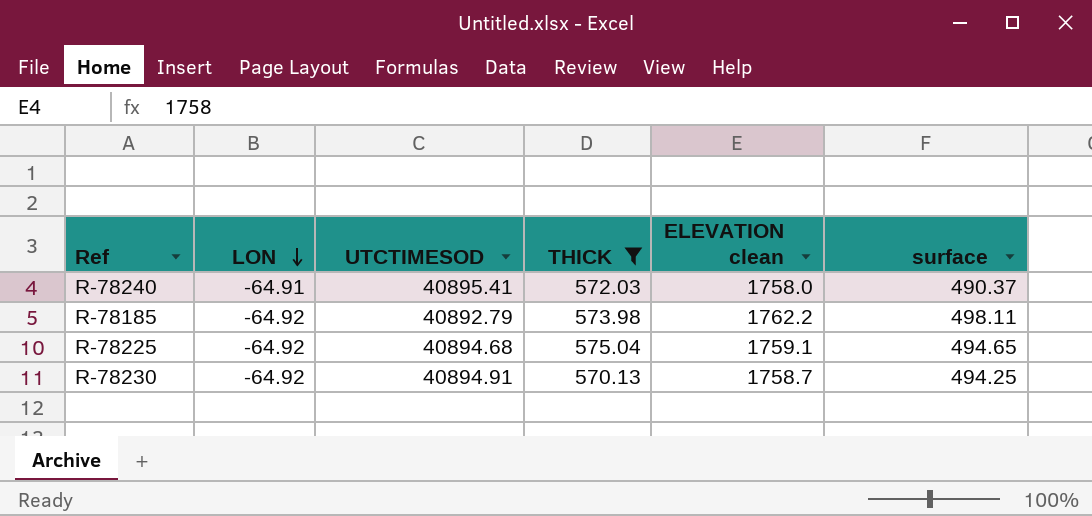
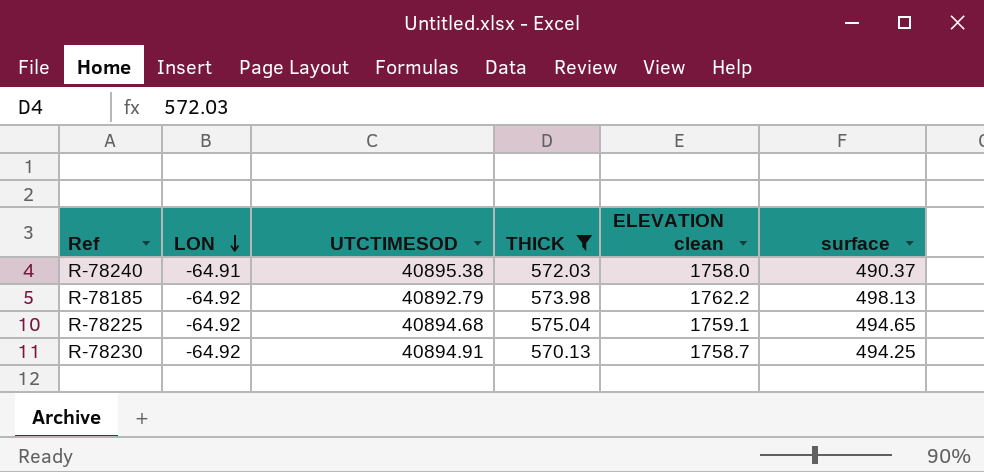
R-78240 | UTCTIMESOD: 40895.41 -> 40895.38
R-78185 | surface: 498.11 -> 498.13

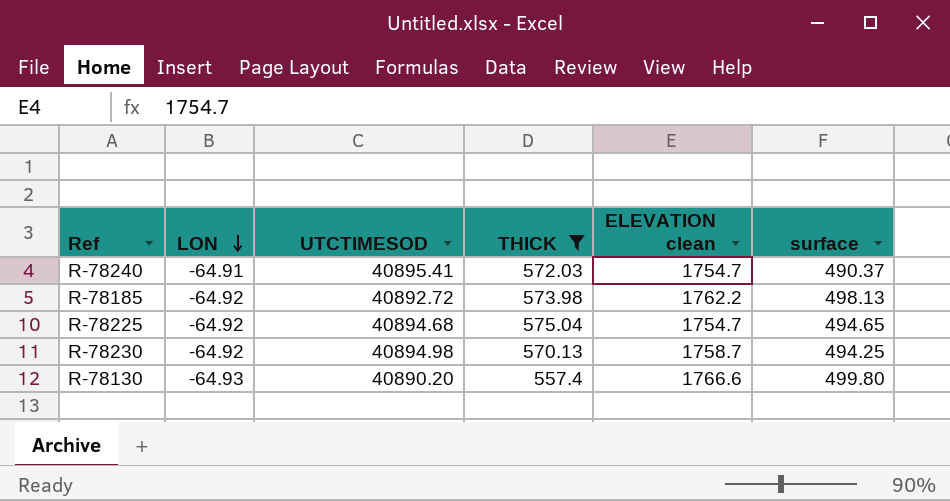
R-78240 | UTCTIMESOD: 40895.38 -> 40895.41
R-78240 | ELEVATION clean: 1758.0 -> 1754.7
R-78185 | UTCTIMESOD: 40892.79 -> 40892.72
R-78225 | ELEVATION clean: 1759.1 -> 1754.7
R-78230 | UTCTIMESOD: 40894.91 -> 40894.98
row R-78130: none -> -64.93 | 40890.20 | 557.4 | 1766.6 | 499.80

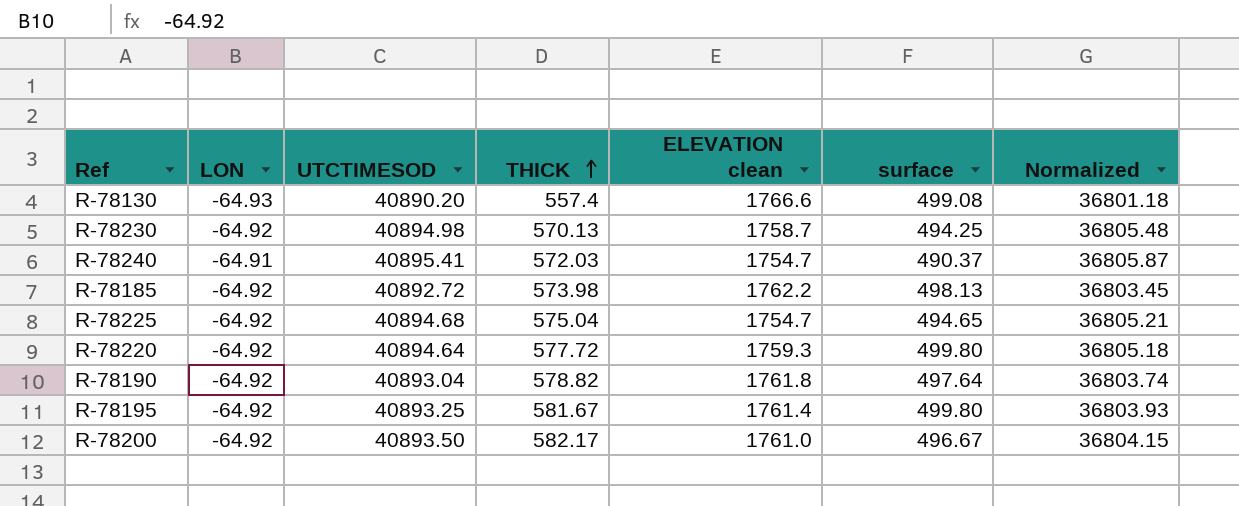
filter: THICK <= 575.04 -> none
row order: LON descending -> THICK ascending
column Normalized | formula: none -> [UTCTIMESOD] * 0.9
R-78130 | surface: 499.80 -> 499.08

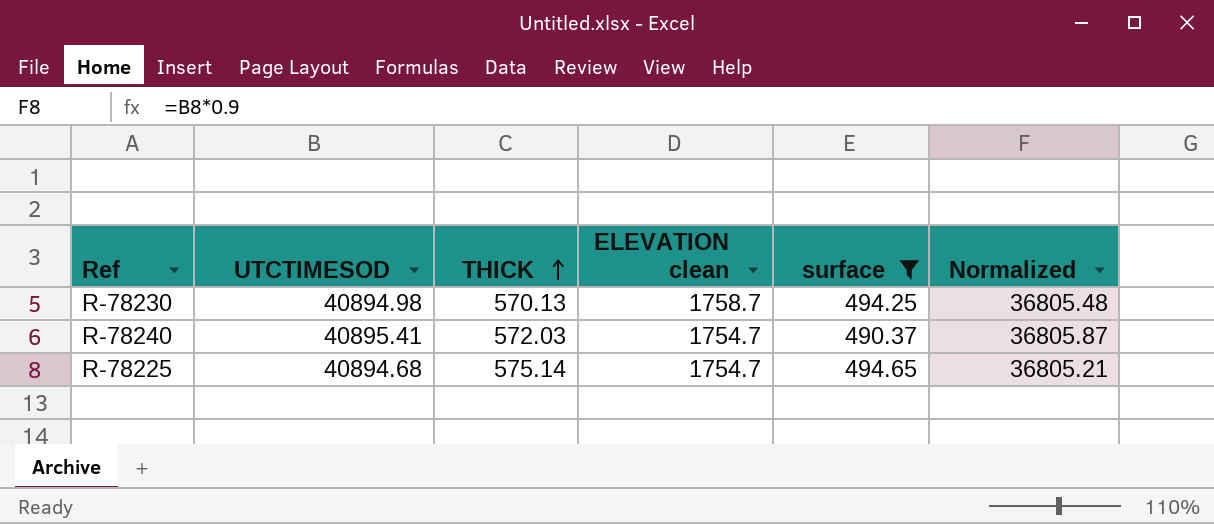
filter: none -> surface <= 494.65
column LON | position: 2 -> none
R-78225 | THICK: 575.04 -> 575.14

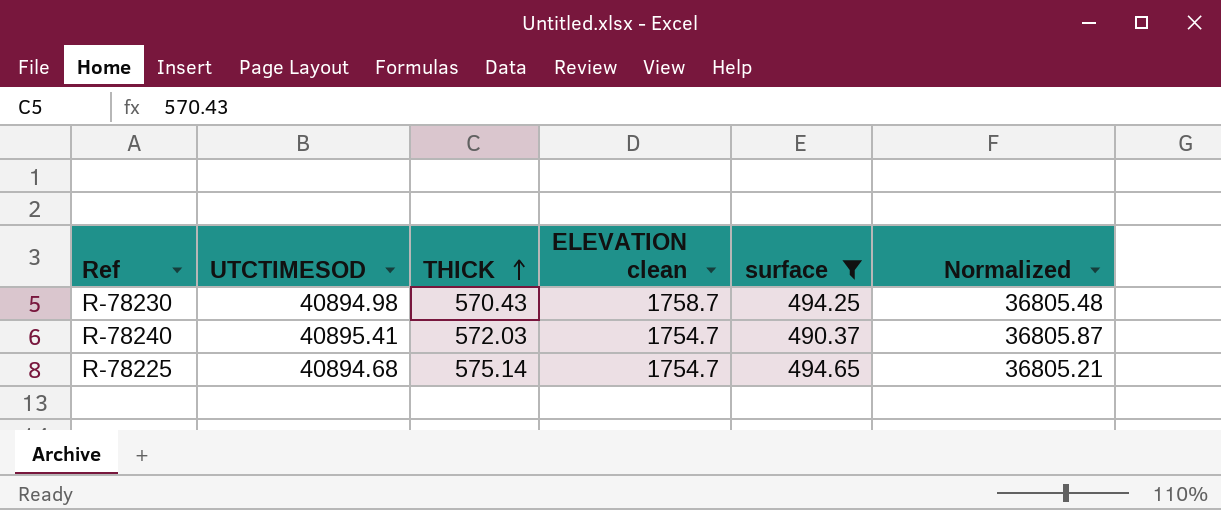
R-78230 | THICK: 570.13 -> 570.43

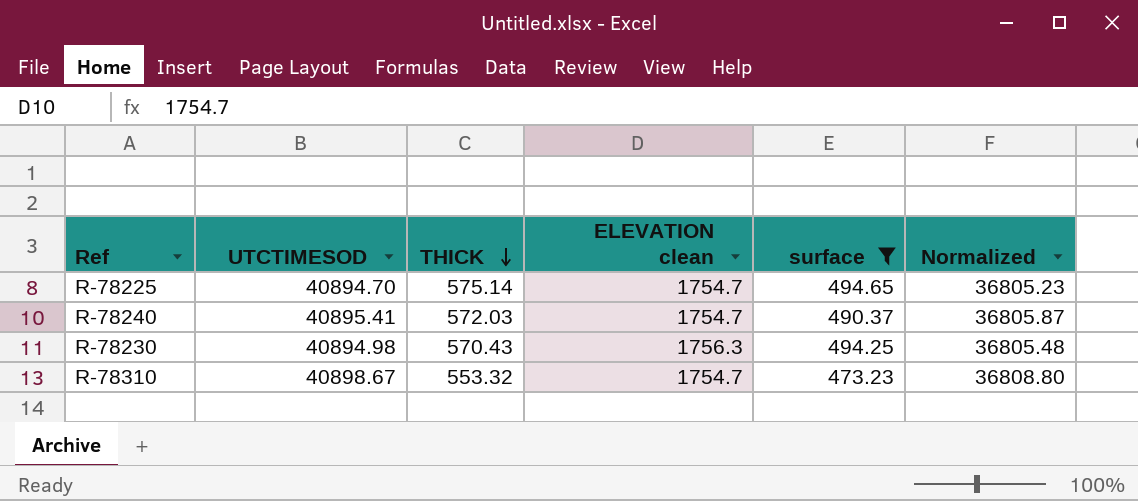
row order: THICK ascending -> THICK descending
R-78225 | UTCTIMESOD: 40894.68 -> 40894.70
R-78225 | Normalized: 36805.21 -> 36805.23
R-78230 | ELEVATION clean: 1758.7 -> 1756.3
row R-78310: none -> 40898.67 | 553.32 | 1754.7 | 473.23 | 36808.80

